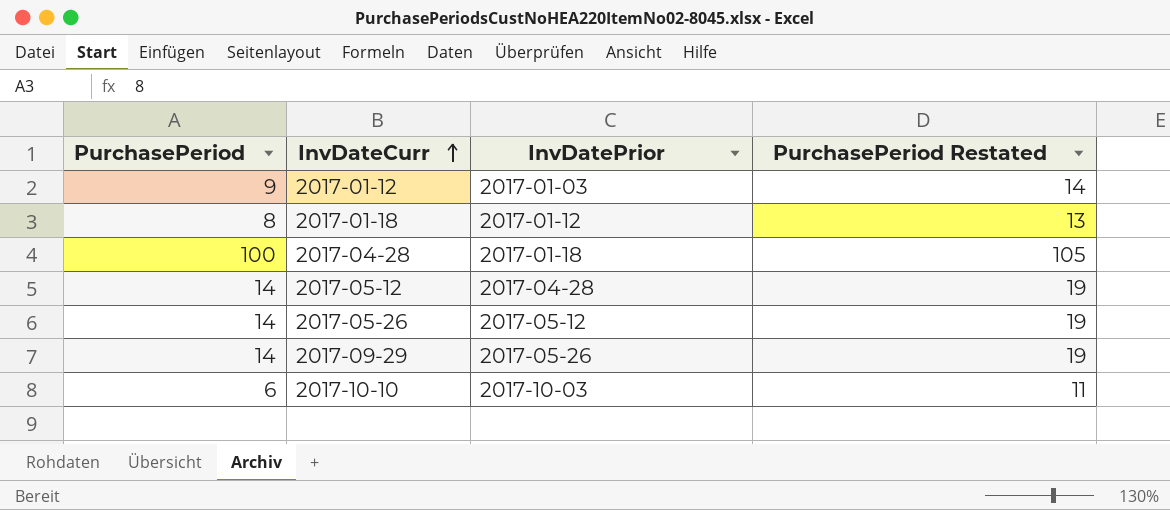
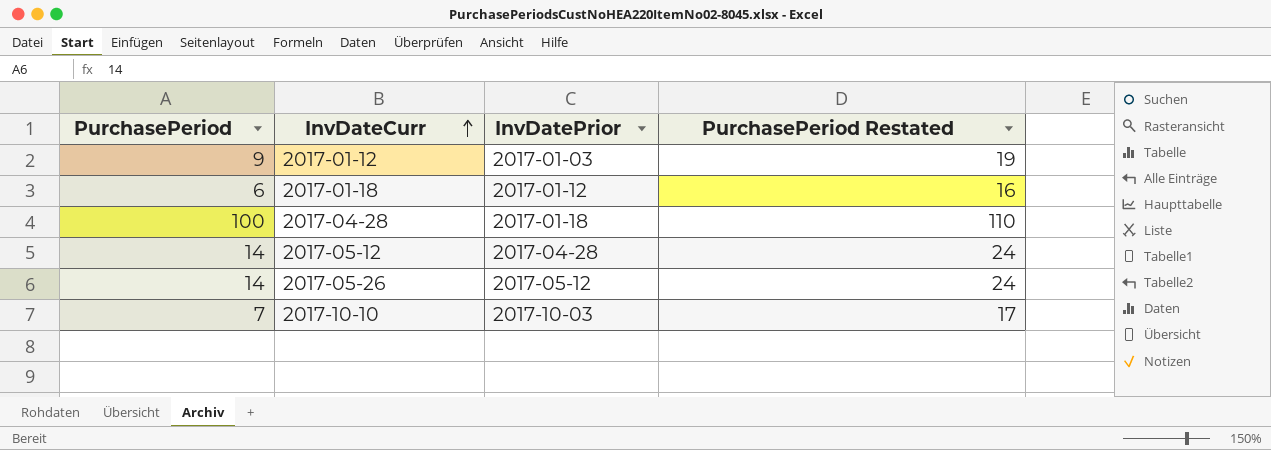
column PurchasePeriod Restated | formula: [PurchasePeriod] + 5 -> [PurchasePeriod] + 10
row 2017-09-29: 14 | 2017-05-26 | 19 -> none
2017-01-18 | PurchasePeriod: 8 -> 6
2017-10-10 | PurchasePeriod: 6 -> 7

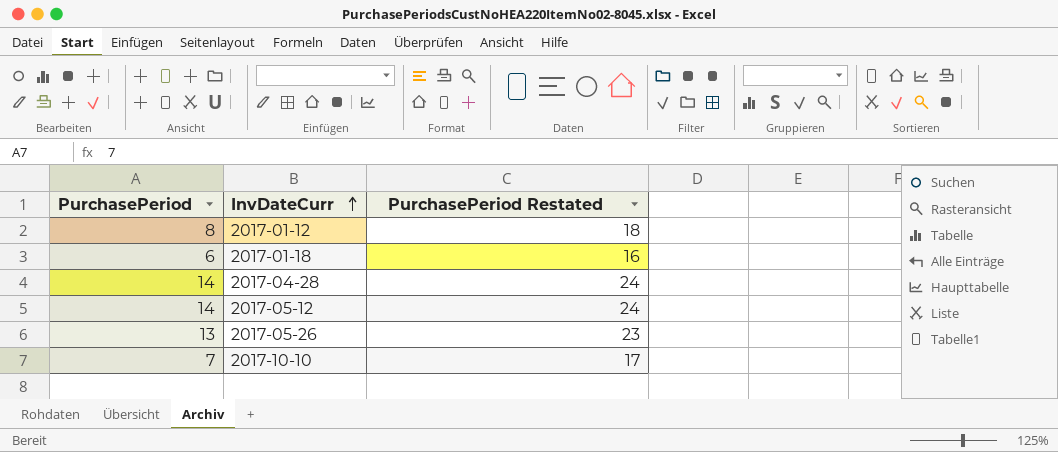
column InvDatePrior | position: 3 -> none
2017-01-12 | PurchasePeriod: 9 -> 8
2017-01-12 | PurchasePeriod Restated: 19 -> 18
2017-04-28 | PurchasePeriod: 100 -> 14
2017-04-28 | PurchasePeriod Restated: 110 -> 24
2017-05-26 | PurchasePeriod: 14 -> 13
2017-05-26 | PurchasePeriod Restated: 24 -> 23

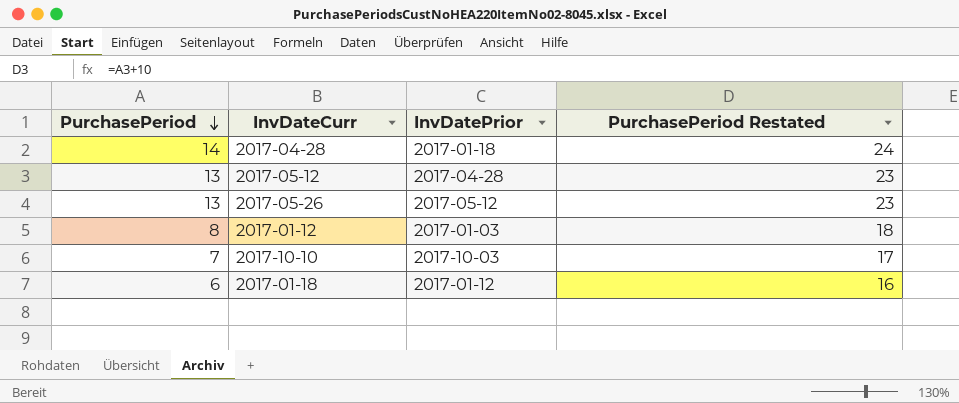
row order: InvDateCurr ascending -> PurchasePeriod descending
column InvDatePrior | position: none -> 3
2017-05-12 | PurchasePeriod: 14 -> 13
2017-05-12 | PurchasePeriod Restated: 24 -> 23

